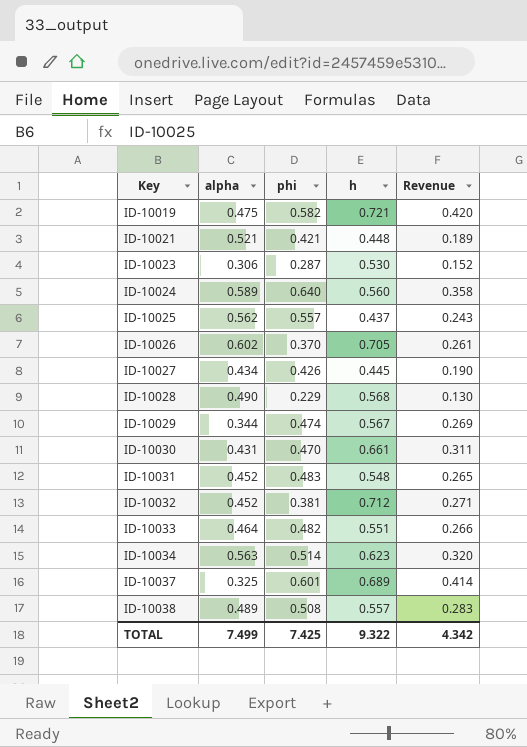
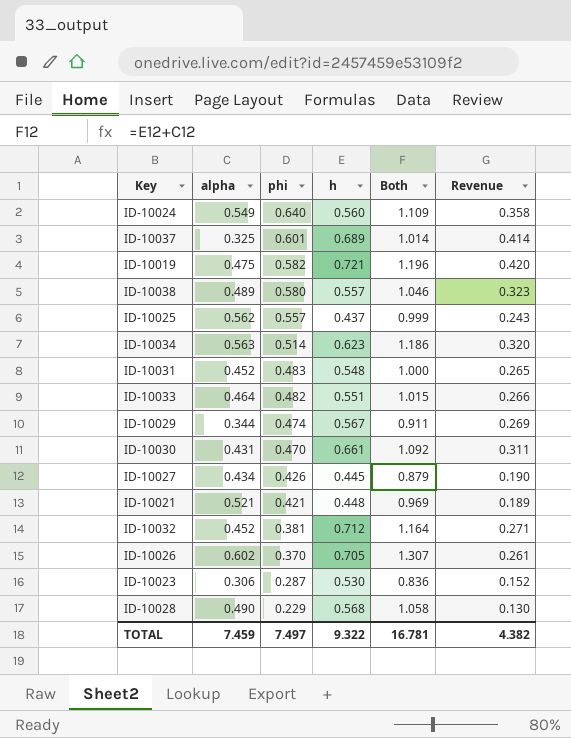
row order: Key ascending -> phi descending
column Both | formula: none -> [alpha] + [h]
ID-10024 | alpha: 0.589 -> 0.549
ID-10038 | phi: 0.508 -> 0.580
ID-10038 | Revenue: 0.283 -> 0.323
TOTAL | alpha: 7.499 -> 7.459
TOTAL | phi: 7.425 -> 7.497
TOTAL | Revenue: 4.342 -> 4.382

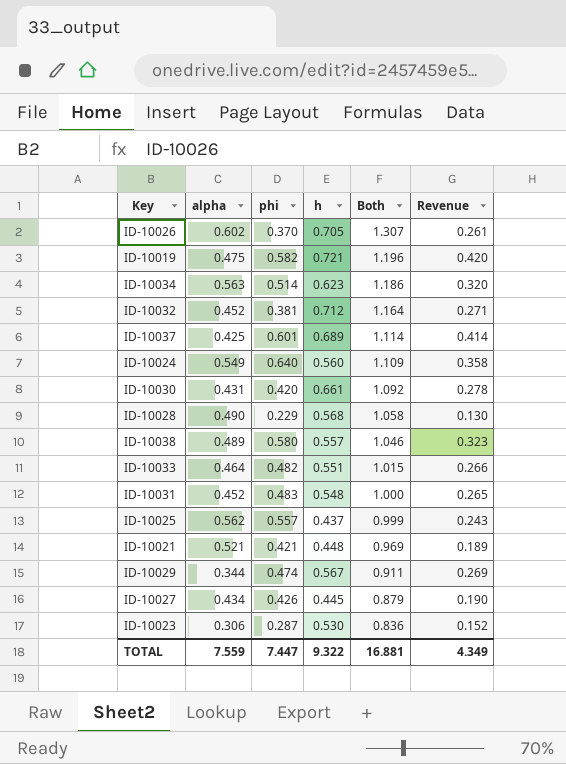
row order: phi descending -> Both descending
ID-10037 | alpha: 0.325 -> 0.425
ID-10037 | Both: 1.014 -> 1.114
ID-10030 | phi: 0.470 -> 0.420
ID-10030 | Revenue: 0.311 -> 0.278
TOTAL | alpha: 7.459 -> 7.559
TOTAL | phi: 7.497 -> 7.447
TOTAL | Both: 16.781 -> 16.881
TOTAL | Revenue: 4.382 -> 4.349

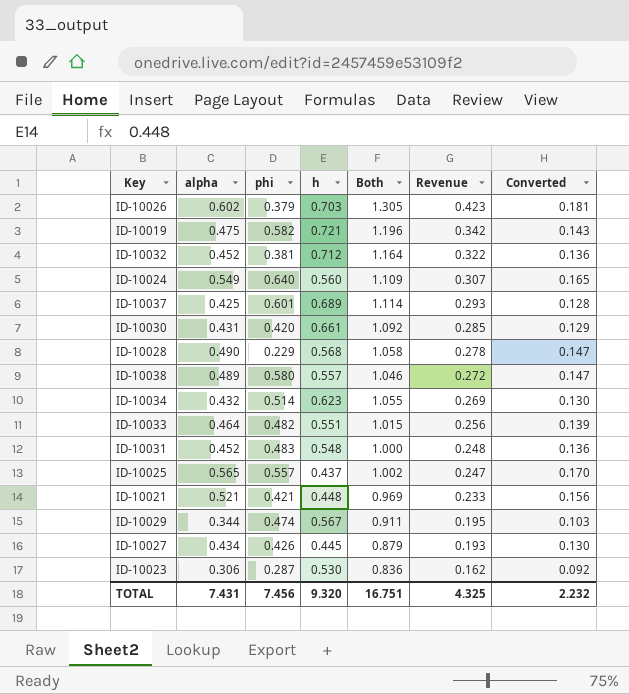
row order: Both descending -> Revenue descending
column Revenue | formula: [phi] * [h] -> [alpha] * [h]
column Converted | formula: none -> [alpha] * 0.3
ID-10026 | phi: 0.370 -> 0.379
ID-10026 | h: 0.705 -> 0.703
ID-10026 | Both: 1.307 -> 1.305
ID-10034 | alpha: 0.563 -> 0.432
ID-10034 | Both: 1.186 -> 1.055
ID-10025 | alpha: 0.562 -> 0.565
ID-10025 | Both: 0.999 -> 1.002
TOTAL | alpha: 7.559 -> 7.431
TOTAL | phi: 7.447 -> 7.456
TOTAL | h: 9.322 -> 9.320
TOTAL | Both: 16.881 -> 16.751
TOTAL | Revenue: 4.349 -> 4.325

